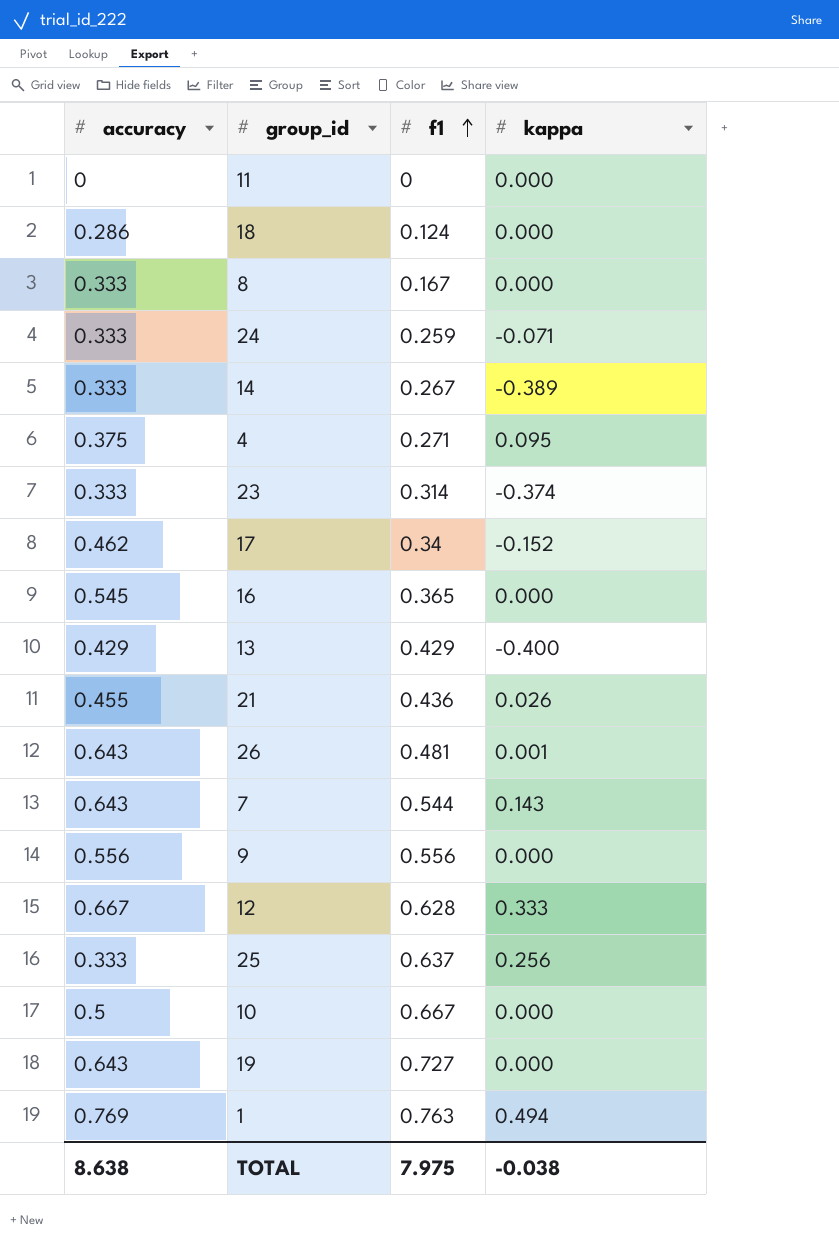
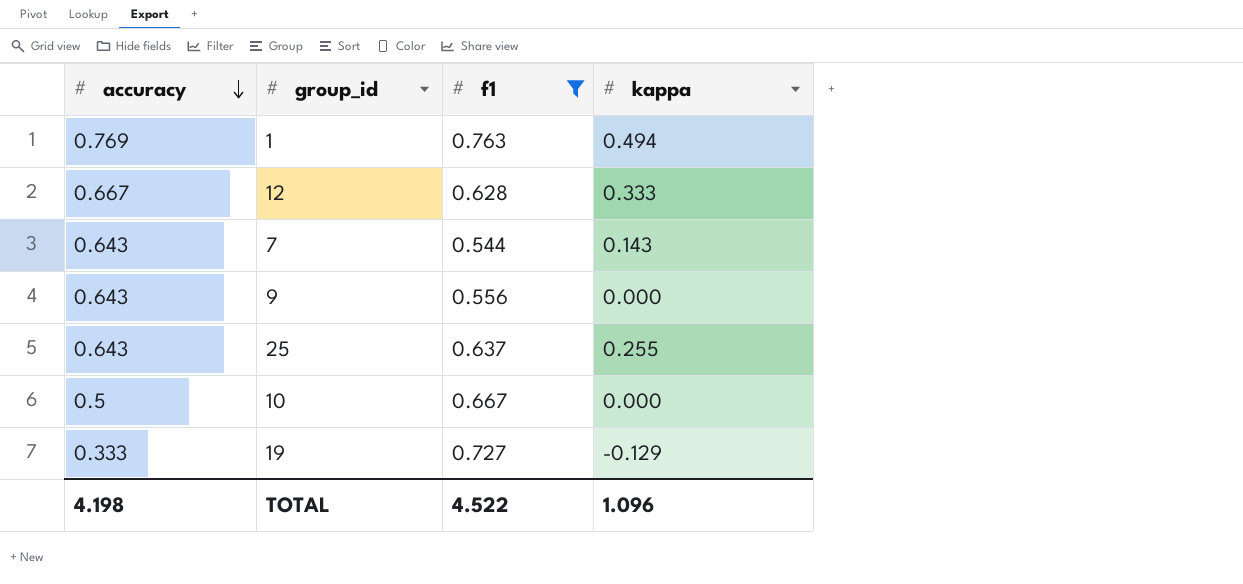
filter: none -> f1 >= 0.544
row order: f1 ascending -> accuracy descending
9 | accuracy: 0.556 -> 0.643
25 | accuracy: 0.333 -> 0.643
25 | kappa: 0.256 -> 0.255
19 | accuracy: 0.643 -> 0.333
19 | kappa: 0.000 -> -0.129
TOTAL | accuracy: 8.638 -> 4.198
TOTAL | f1: 7.975 -> 4.522
TOTAL | kappa: -0.038 -> 1.096

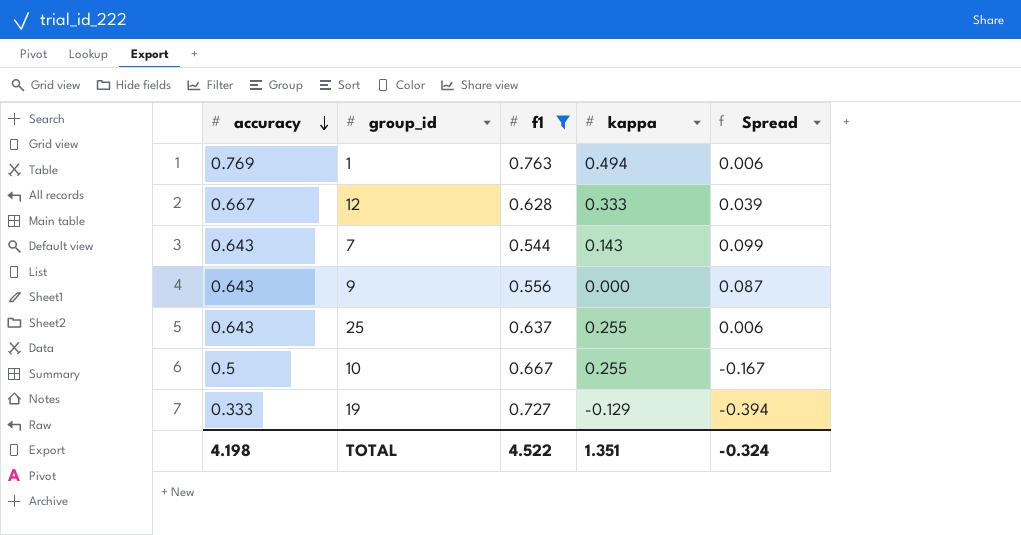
column Spread | formula: none -> [accuracy] - [f1]
10 | kappa: 0.000 -> 0.255
TOTAL | kappa: 1.096 -> 1.351

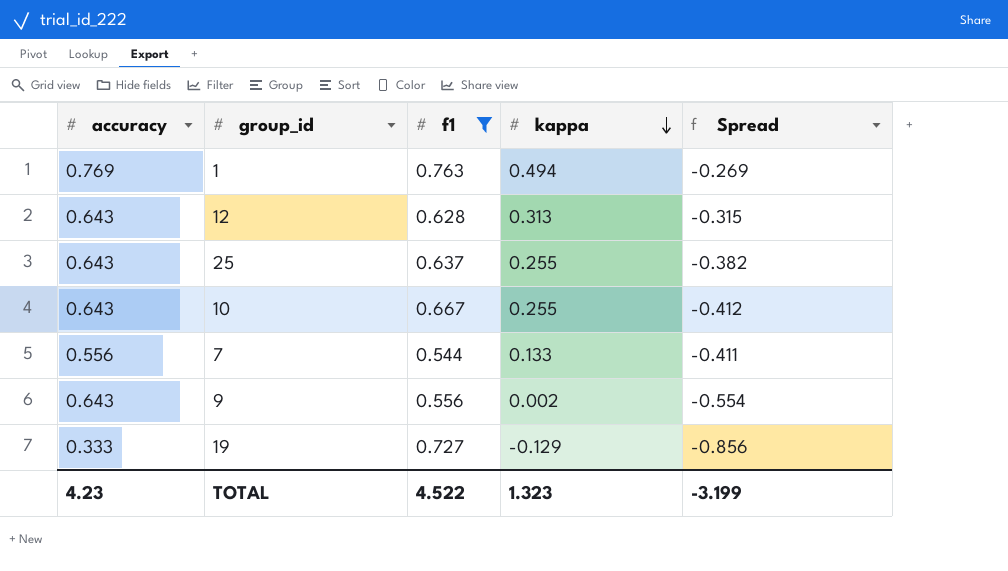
row order: accuracy descending -> kappa descending
column Spread | formula: [accuracy] - [f1] -> [kappa] - [f1]
12 | accuracy: 0.667 -> 0.643
12 | kappa: 0.333 -> 0.313
10 | accuracy: 0.5 -> 0.643
7 | accuracy: 0.643 -> 0.556
7 | kappa: 0.143 -> 0.133
9 | kappa: 0.000 -> 0.002
TOTAL | accuracy: 4.198 -> 4.23
TOTAL | kappa: 1.351 -> 1.323
TOTAL | Spread: -0.324 -> -3.199

